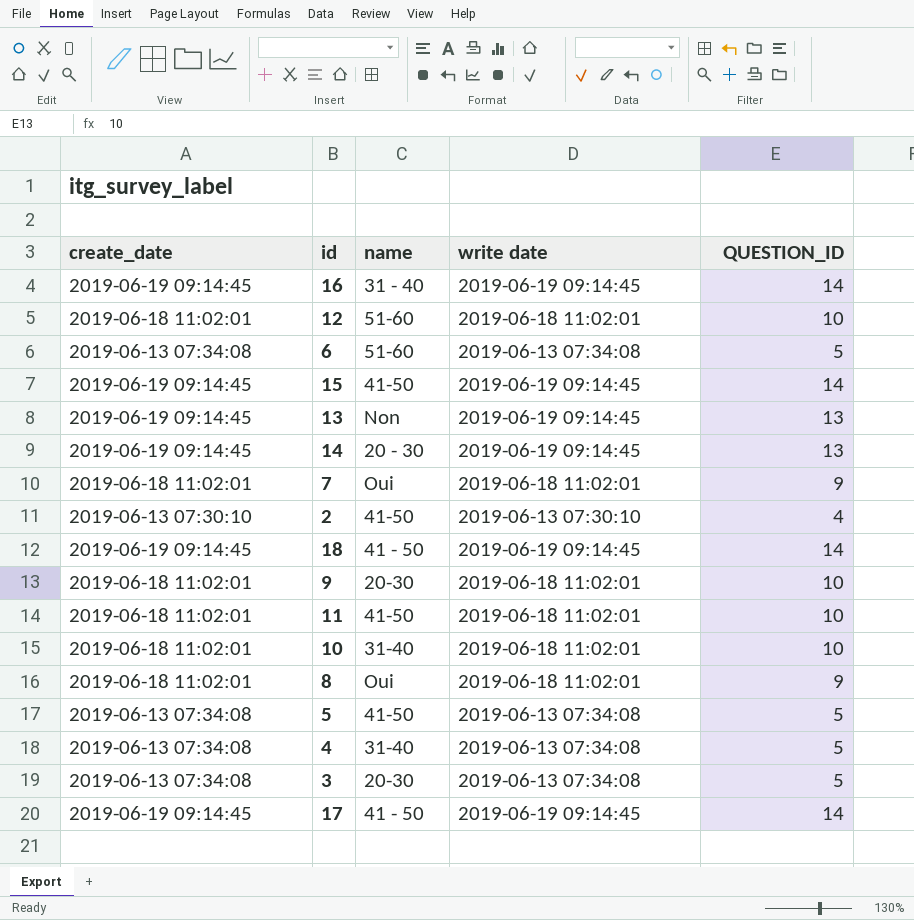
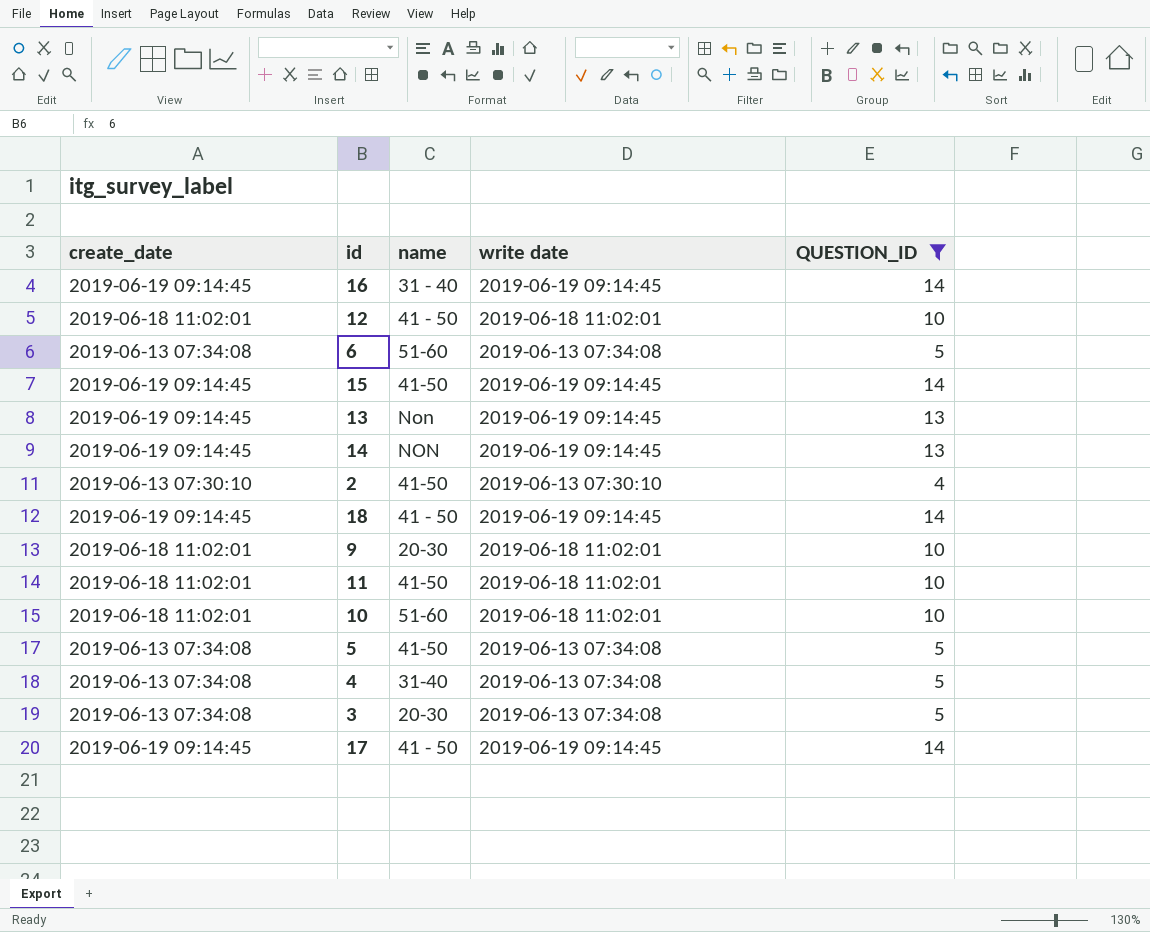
filter: none -> QUESTION_ID != 9
12 | name: 51-60 -> 41 - 50
14 | name: 20 - 30 -> NON
10 | name: 31-40 -> 51-60

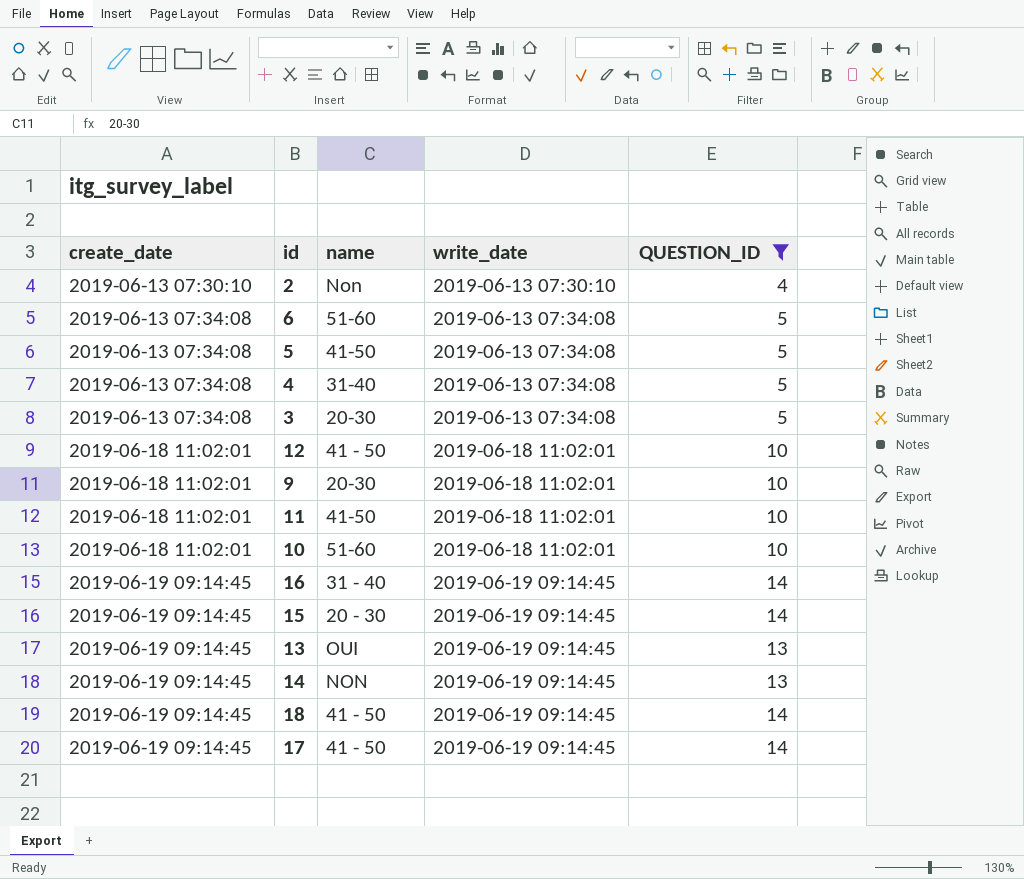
row order: none -> create_date ascending
column name: write date -> write_date
2 | name: 41-50 -> Non
15 | name: 41-50 -> 20 - 30
13 | name: Non -> OUI

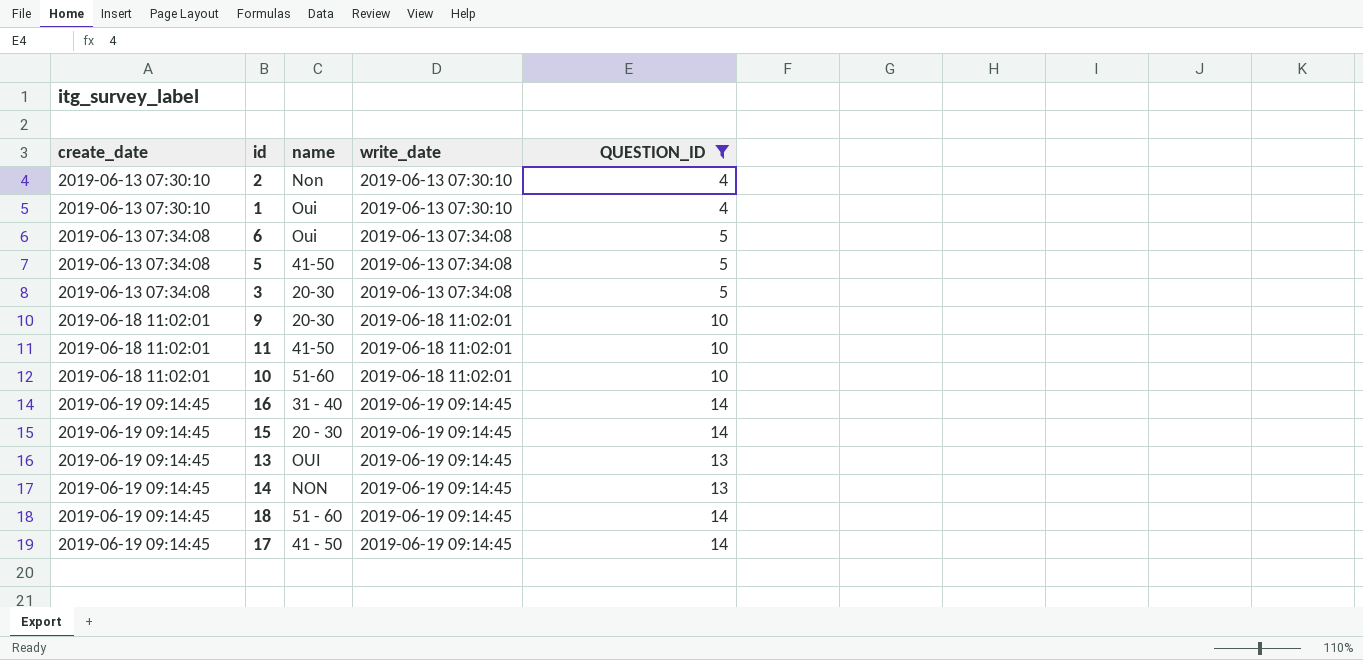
row 4: 2019-06-13 07:34:08 | 31-40 | 2019-06-13 07:34:08 | 5 -> none
row 12: 2019-06-18 11:02:01 | 41 - 50 | 2019-06-18 11:02:01 | 10 -> none
row 1: none -> 2019-06-13 07:30:10 | Oui | 2019-06-13 07:30:10 | 4
6 | name: 51-60 -> Oui
18 | name: 41 - 50 -> 51 - 60

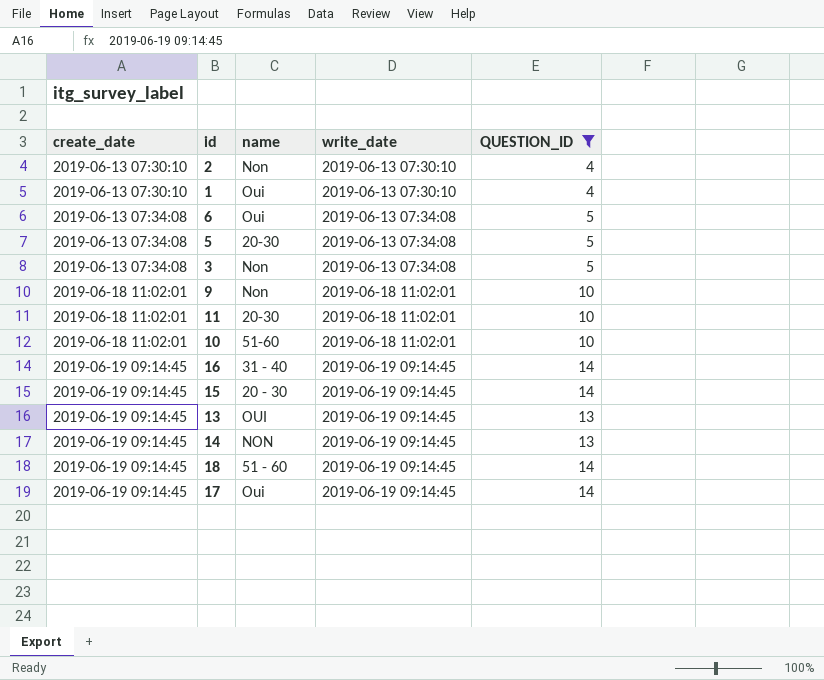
5 | name: 41-50 -> 20-30
3 | name: 20-30 -> Non
9 | name: 20-30 -> Non
11 | name: 41-50 -> 20-30
17 | name: 41 - 50 -> Oui

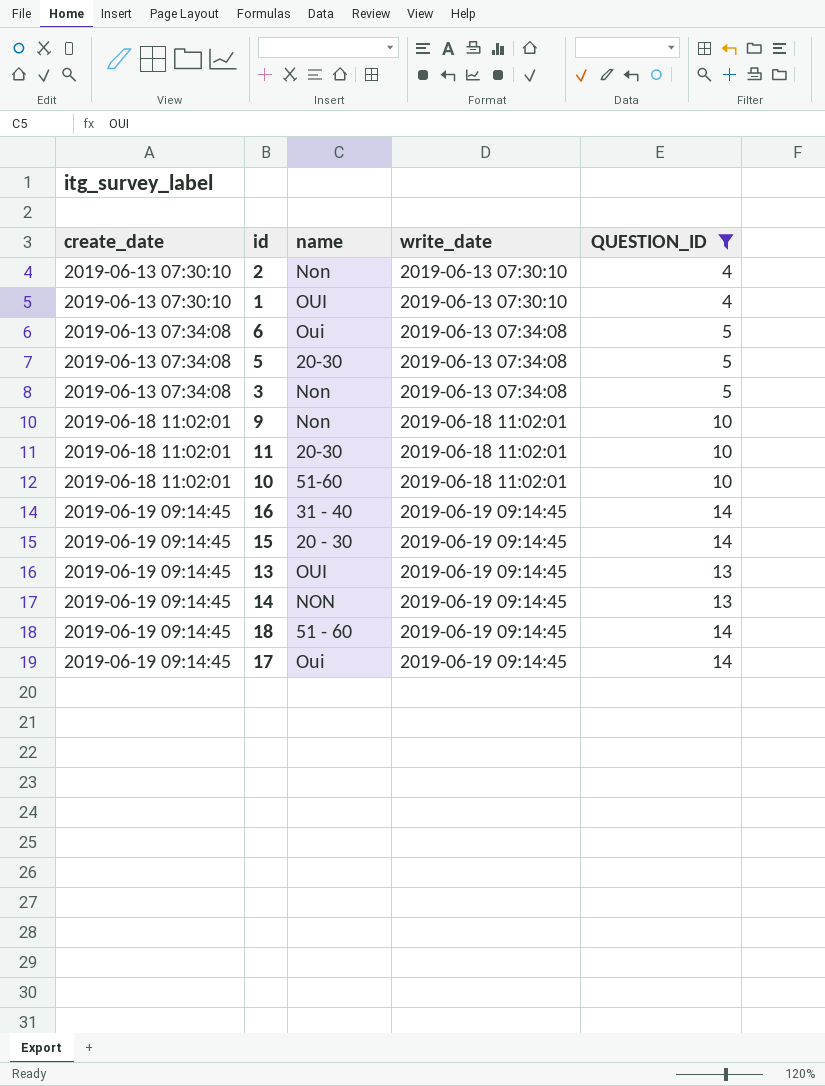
1 | name: Oui -> OUI

